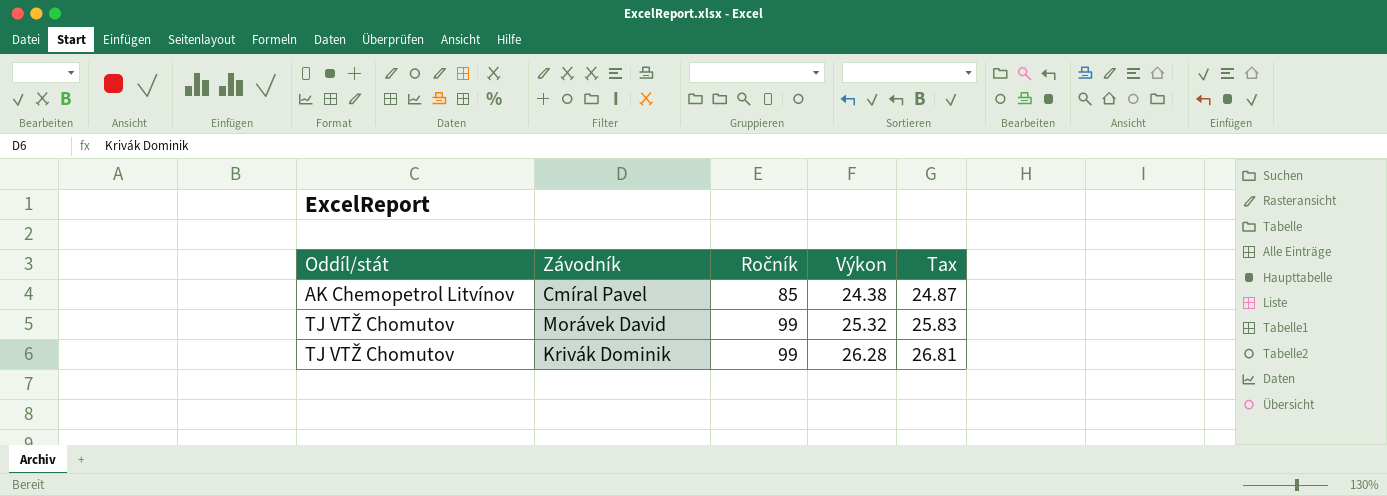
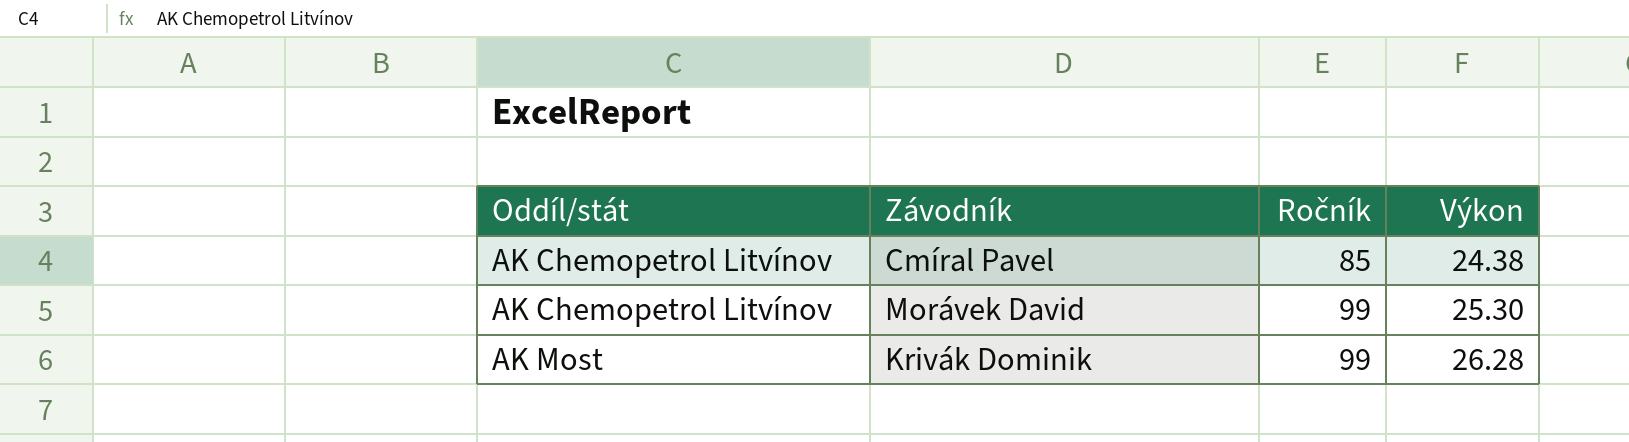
column Tax | formula: [Výkon] * 1.02 -> none
Morávek David | Oddíl/stát: TJ VTŽ Chomutov -> AK Chemopetrol Litvínov
Morávek David | Výkon: 25.32 -> 25.30
Krivák Dominik | Oddíl/stát: TJ VTŽ Chomutov -> AK Most

